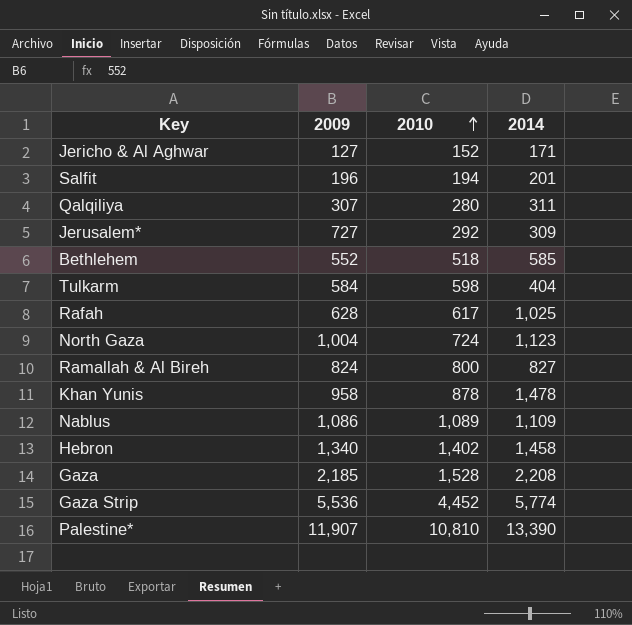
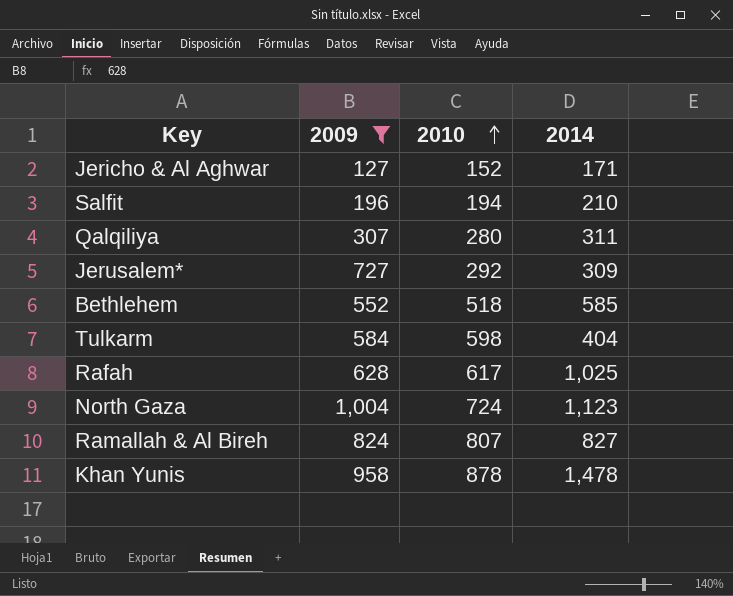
filter: none -> 2009 <= 1,004
Salfit | 2014: 201 -> 210
Ramallah & Al Bireh | 2010: 800 -> 807

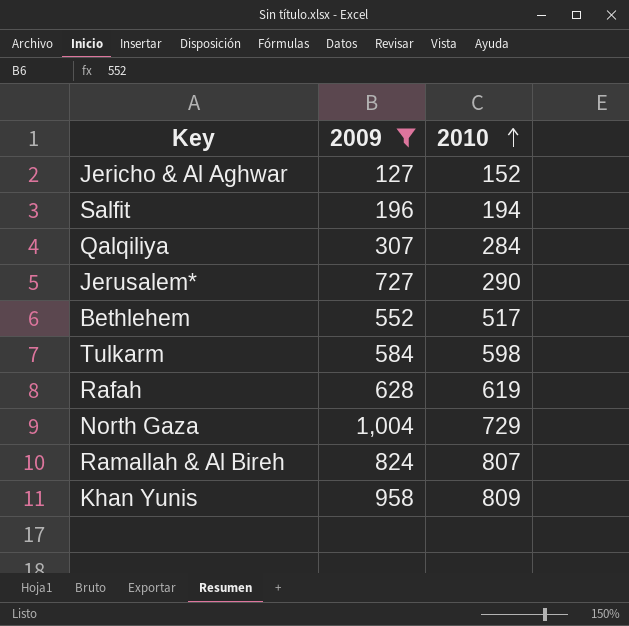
column 2014 | position: 4 -> none
Qalqiliya | 2010: 280 -> 284
Jerusalem* | 2010: 292 -> 290
Bethlehem | 2010: 518 -> 517
Rafah | 2010: 617 -> 619
North Gaza | 2010: 724 -> 729
Khan Yunis | 2010: 878 -> 809

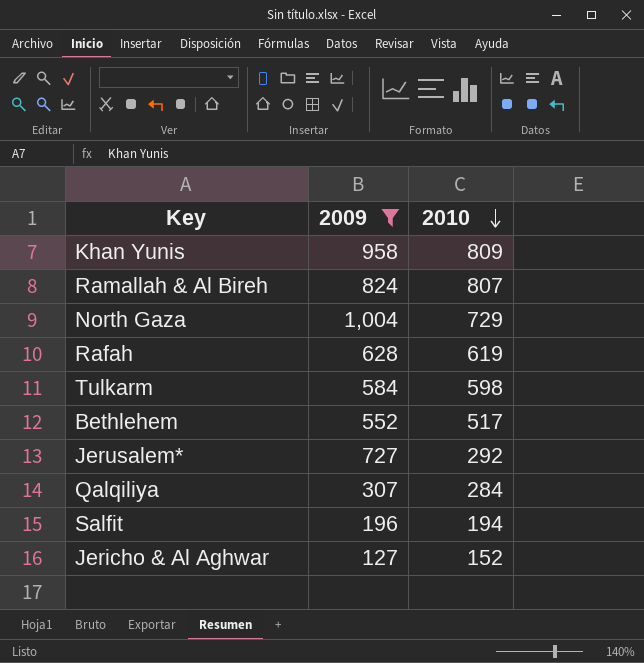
row order: 2010 ascending -> 2010 descending
Jerusalem* | 2010: 290 -> 292

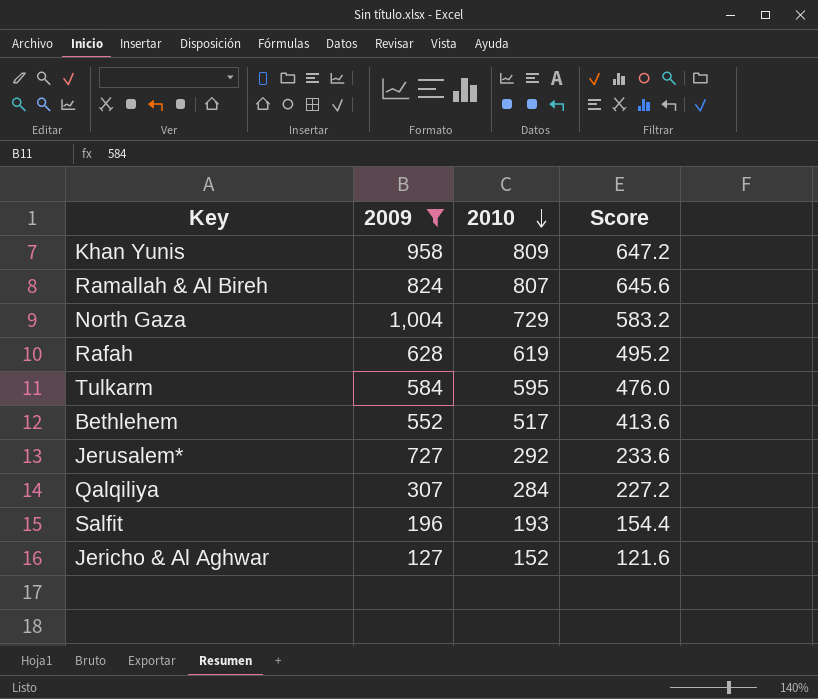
column Score | formula: none -> [2010] * 0.8
Tulkarm | 2010: 598 -> 595
Salfit | 2010: 194 -> 193

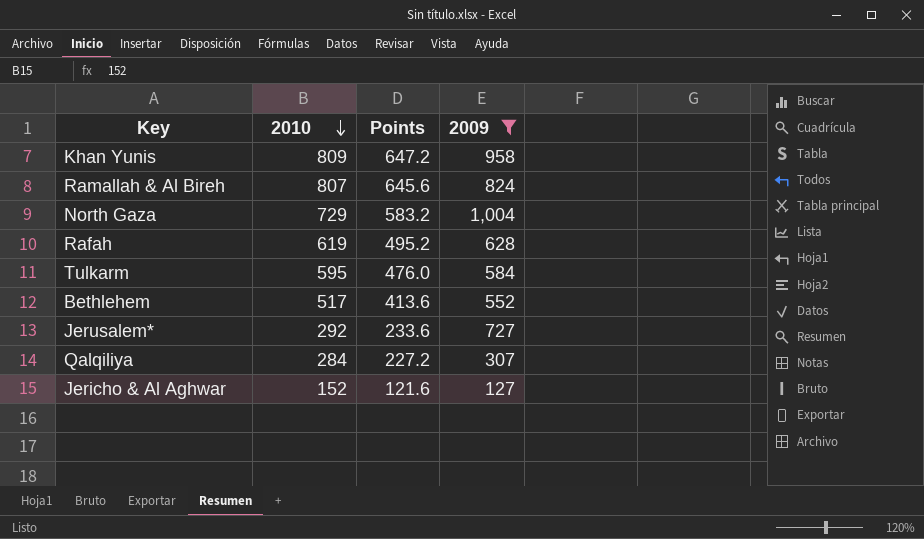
column name: Score -> Points
column 2009 | position: 2 -> 4
row Salfit: 196 | 193 | 154.4 -> none

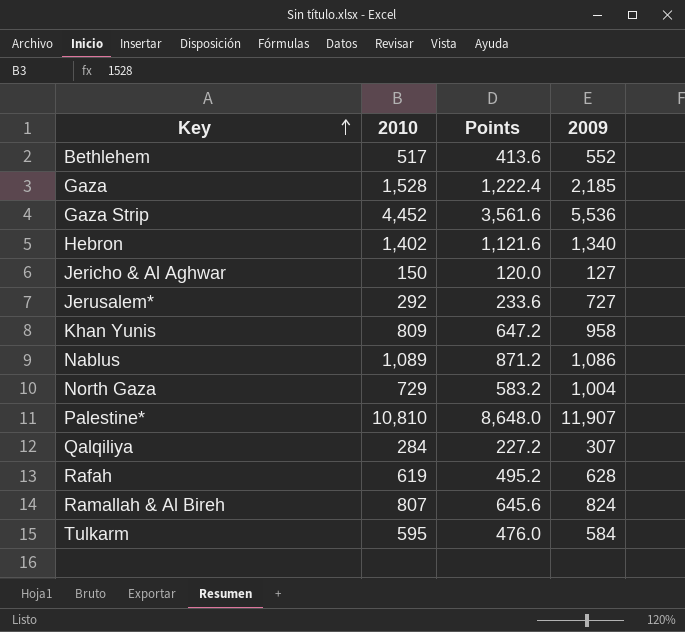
filter: 2009 <= 1,004 -> none
row order: 2010 descending -> Key ascending
Jericho & Al Aghwar | 2010: 152 -> 150
Jericho & Al Aghwar | Points: 121.6 -> 120.0

